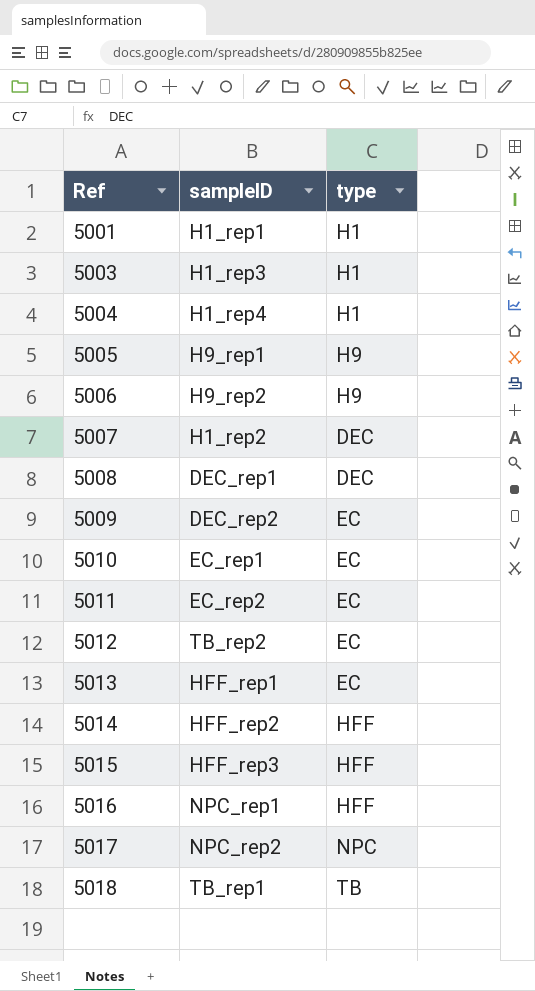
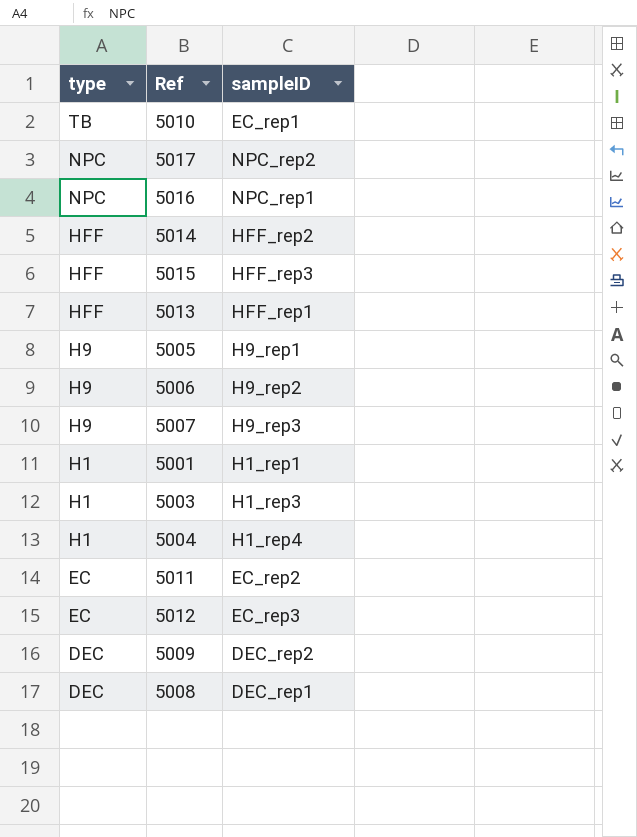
row order: Ref ascending -> type descending
column type | position: 3 -> 1
row 5018: TB_rep1 | TB -> none
5010 | type: EC -> TB
5016 | type: HFF -> NPC
5013 | type: EC -> HFF
5007 | type: DEC -> H9
5007 | sampleID: H1_rep2 -> H9_rep3
5012 | sampleID: TB_rep2 -> EC_rep3
5009 | type: EC -> DEC

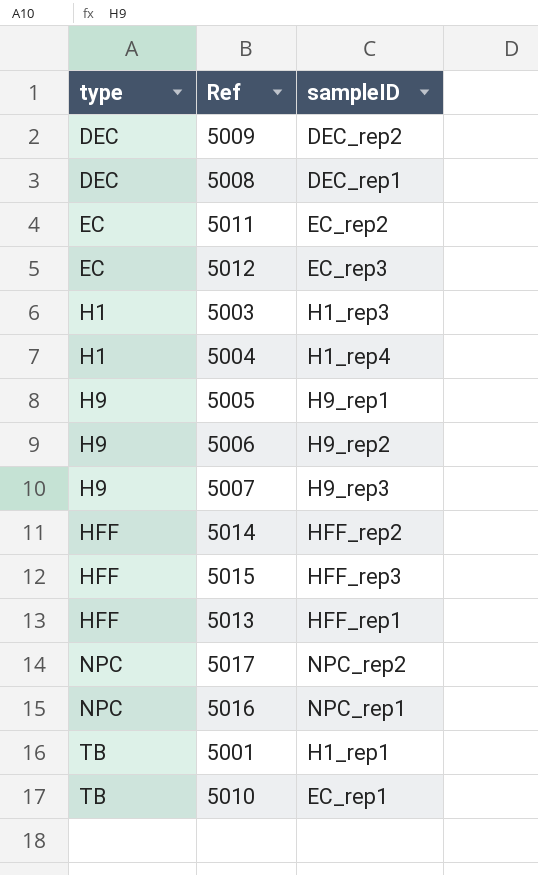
row order: type descending -> type ascending
5001 | type: H1 -> TB

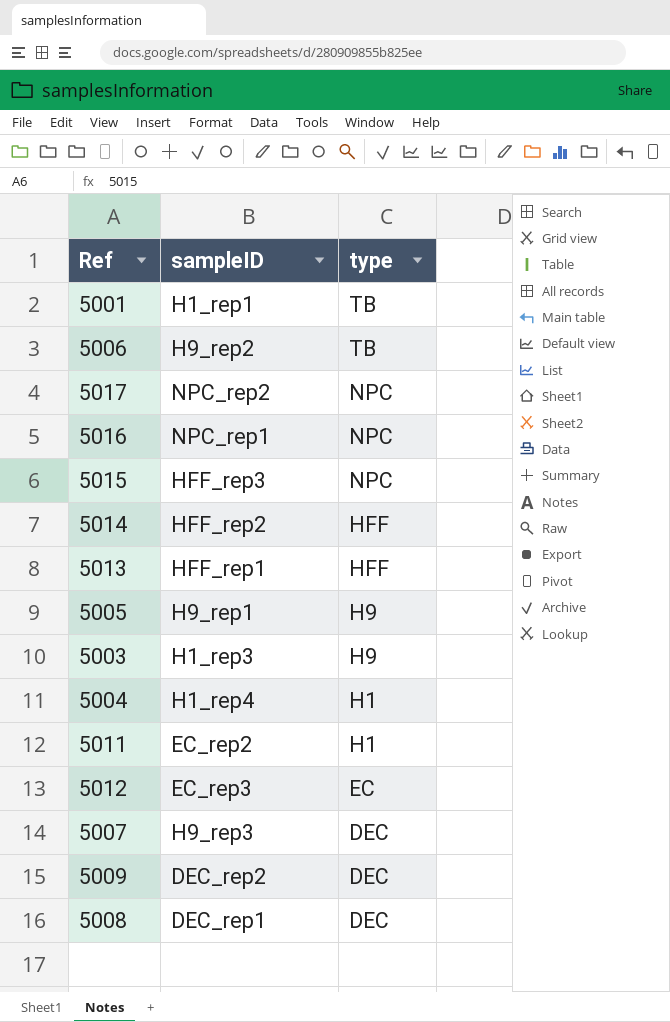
row order: type ascending -> type descending
column type | position: 1 -> 3
row 5010: TB | EC_rep1 -> none
5006 | type: H9 -> TB
5015 | type: HFF -> NPC
5003 | type: H1 -> H9
5011 | type: EC -> H1
5007 | type: H9 -> DEC

